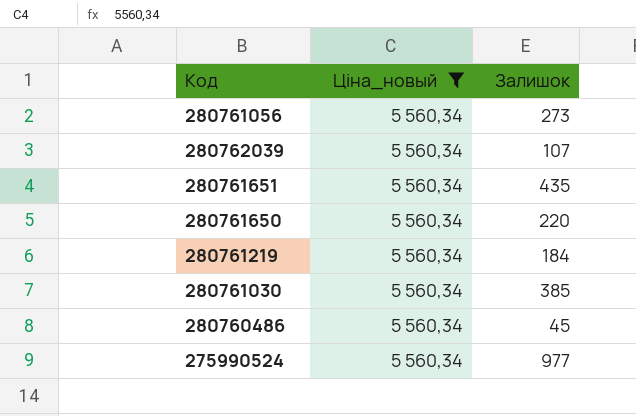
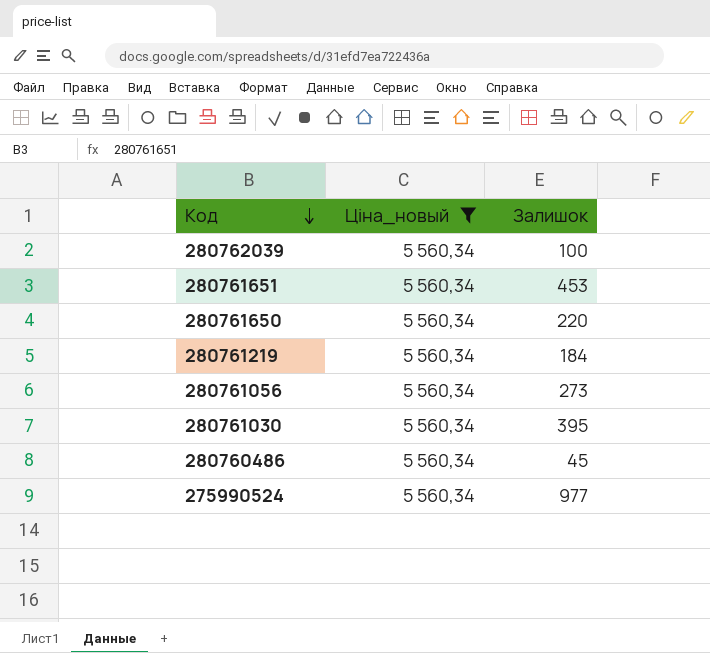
row order: none -> Код descending
280762039 | Залишок: 107 -> 100
280761651 | Залишок: 435 -> 453
280761030 | Залишок: 385 -> 395

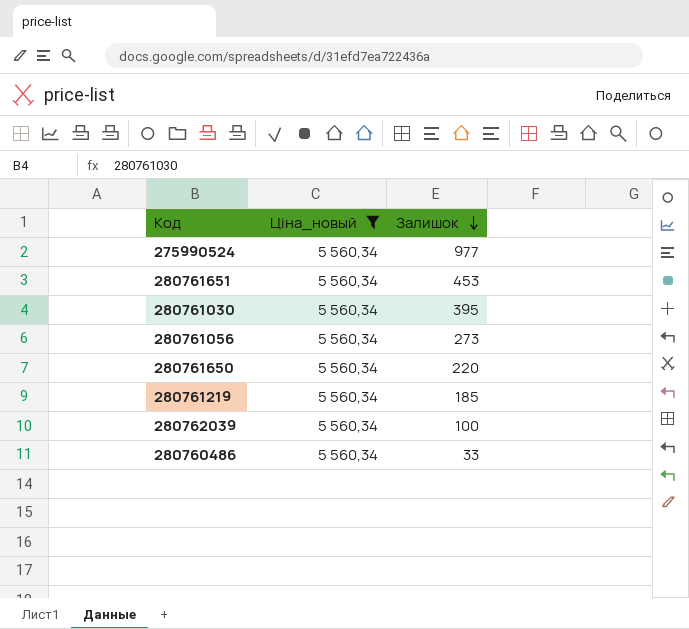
row order: Код descending -> Залишок descending
280761219 | Залишок: 184 -> 185
280760486 | Залишок: 45 -> 33

